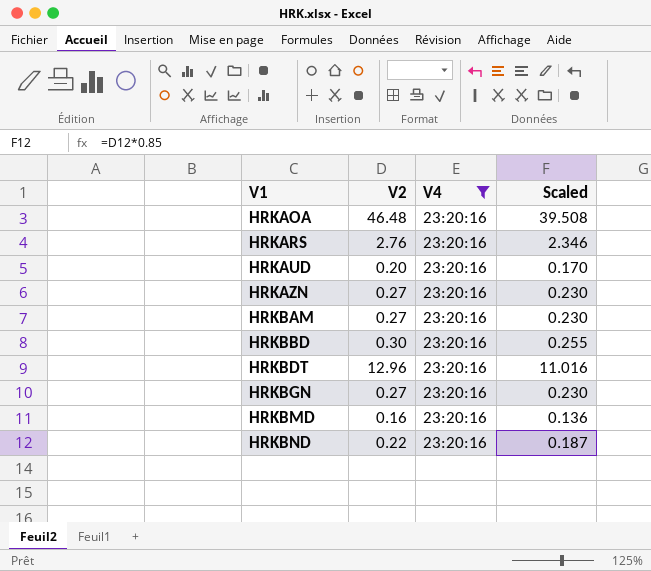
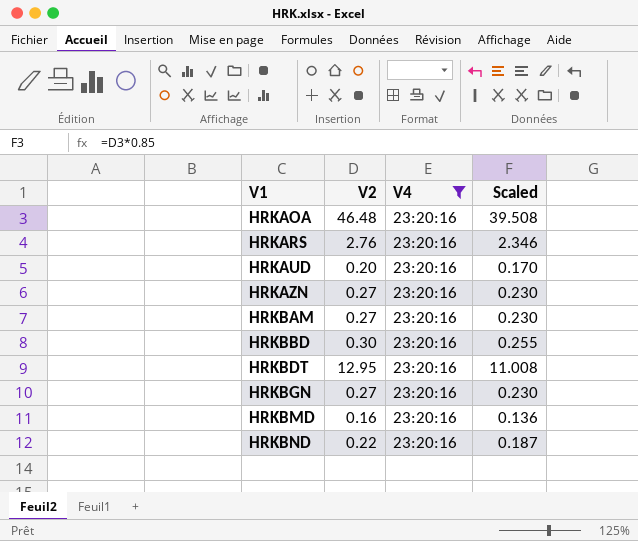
HRKBDT | V2: 12.96 -> 12.95
HRKBDT | Scaled: 11.016 -> 11.008

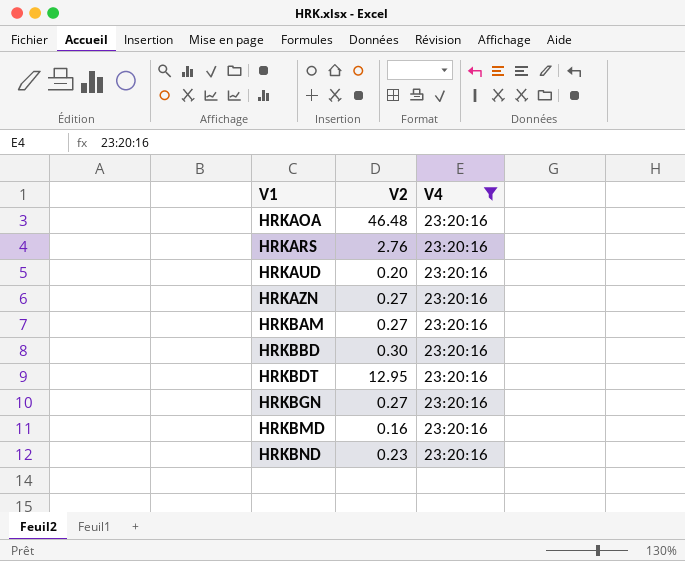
column Scaled | formula: [V2] * 0.85 -> none
HRKBND | V2: 0.22 -> 0.23

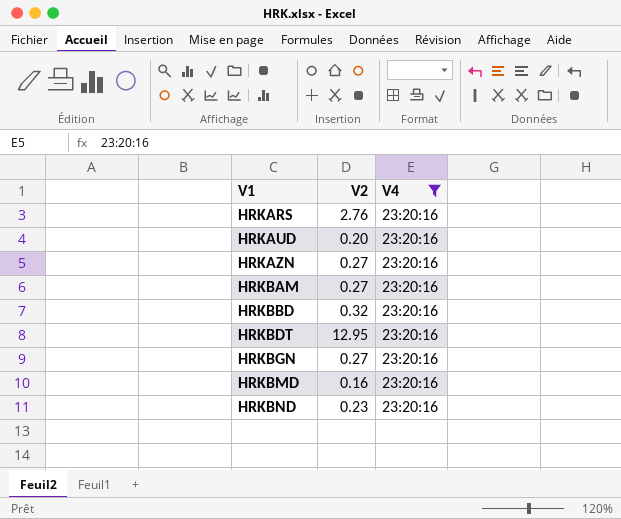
row HRKAOA: 46.48 | 23:20:16 -> none
HRKBBD | V2: 0.30 -> 0.32

